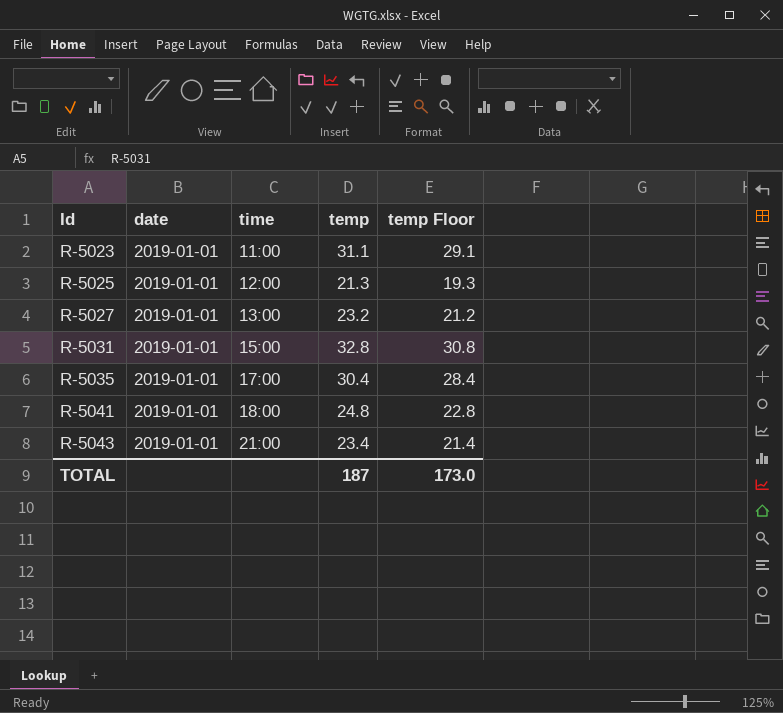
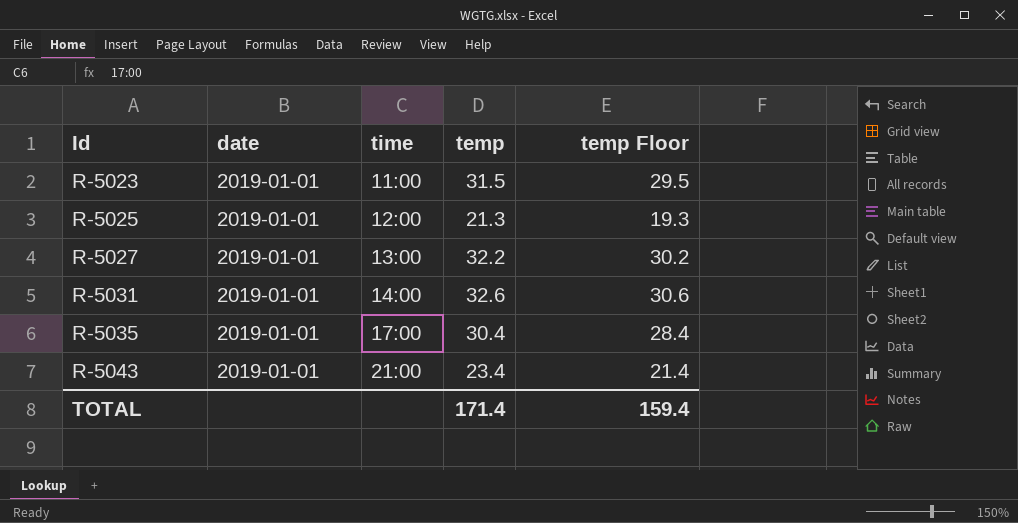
row R-5041: 2019-01-01 | 18:00 | 24.8 | 22.8 -> none
R-5023 | temp: 31.1 -> 31.5
R-5023 | temp Floor: 29.1 -> 29.5
R-5027 | temp: 23.2 -> 32.2
R-5027 | temp Floor: 21.2 -> 30.2
R-5031 | time: 15:00 -> 14:00
R-5031 | temp: 32.8 -> 32.6
R-5031 | temp Floor: 30.8 -> 30.6
TOTAL | temp: 187 -> 171.4
TOTAL | temp Floor: 173.0 -> 159.4

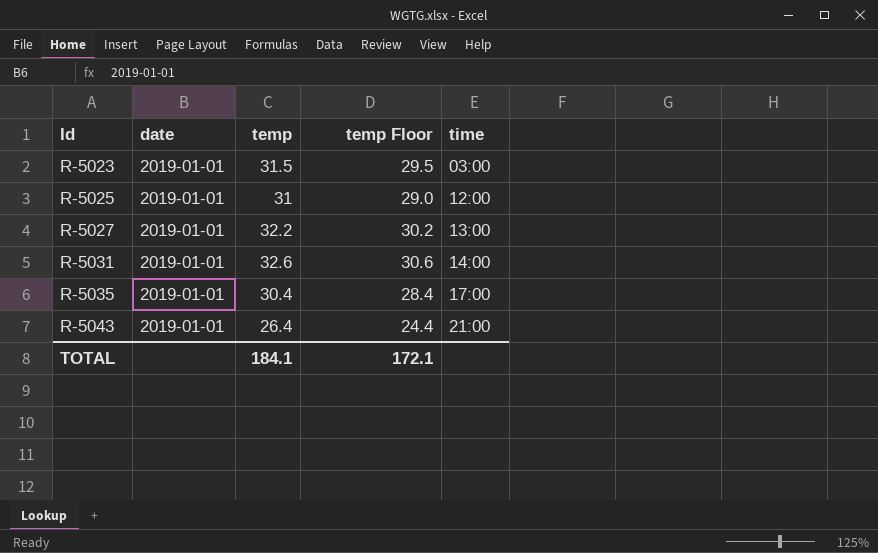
column time | position: 3 -> 5
R-5023 | time: 11:00 -> 03:00
R-5025 | temp: 21.3 -> 31
R-5025 | temp Floor: 19.3 -> 29.0
R-5043 | temp: 23.4 -> 26.4
R-5043 | temp Floor: 21.4 -> 24.4
TOTAL | temp: 171.4 -> 184.1
TOTAL | temp Floor: 159.4 -> 172.1

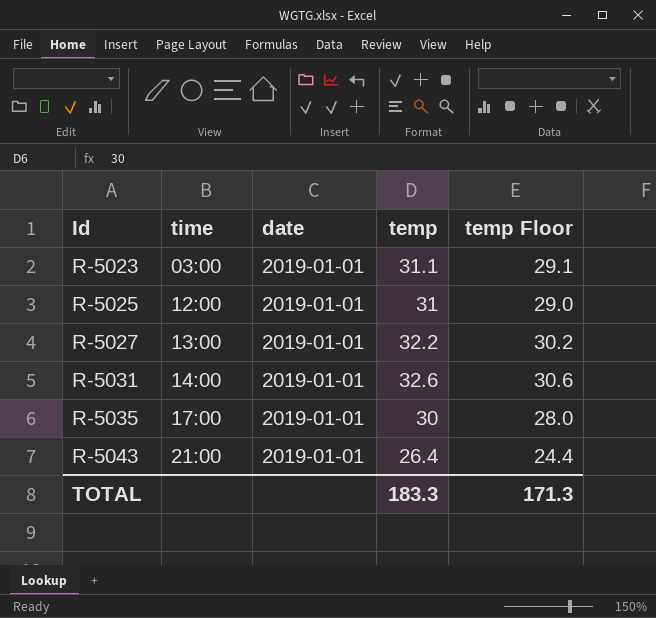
column time | position: 5 -> 2
R-5023 | temp: 31.5 -> 31.1
R-5023 | temp Floor: 29.5 -> 29.1
R-5035 | temp: 30.4 -> 30
R-5035 | temp Floor: 28.4 -> 28.0
TOTAL | temp: 184.1 -> 183.3
TOTAL | temp Floor: 172.1 -> 171.3

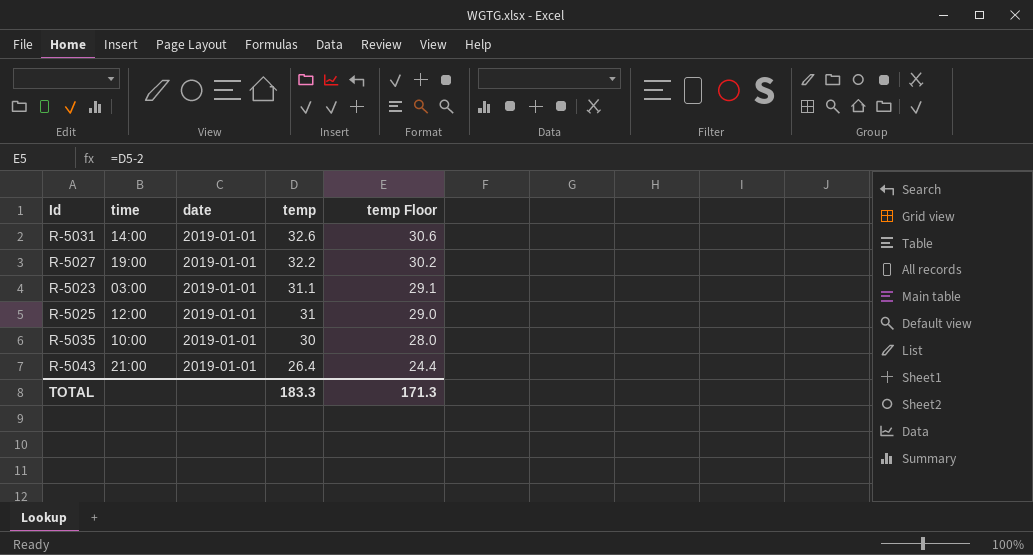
row order: Id ascending -> temp descending
R-5027 | time: 13:00 -> 19:00
R-5035 | time: 17:00 -> 10:00

